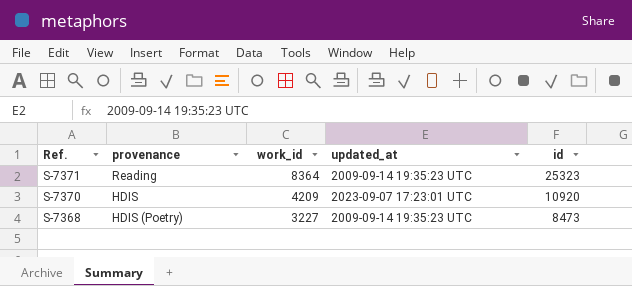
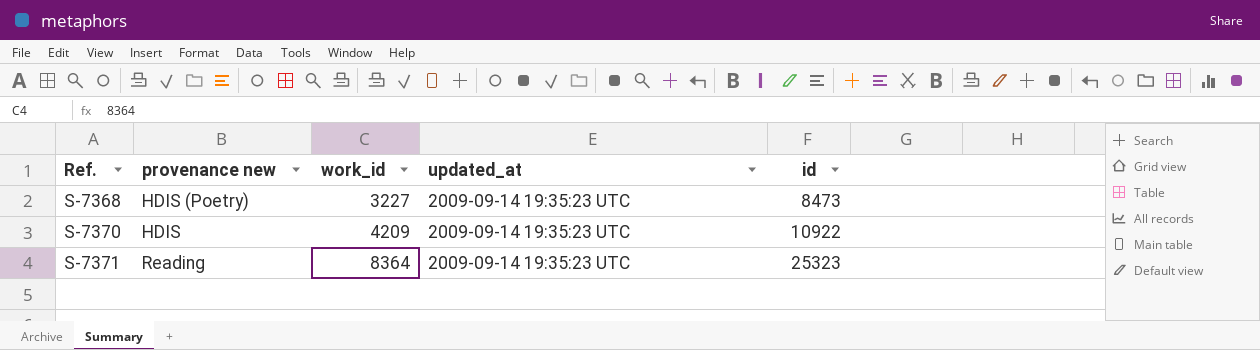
row order: Ref. descending -> Ref. ascending
column name: provenance -> provenance new
S-7370 | updated_at: 2023-09-07 17:23:01 UTC -> 2009-09-14 19:35:23 UTC
S-7370 | id: 10920 -> 10922

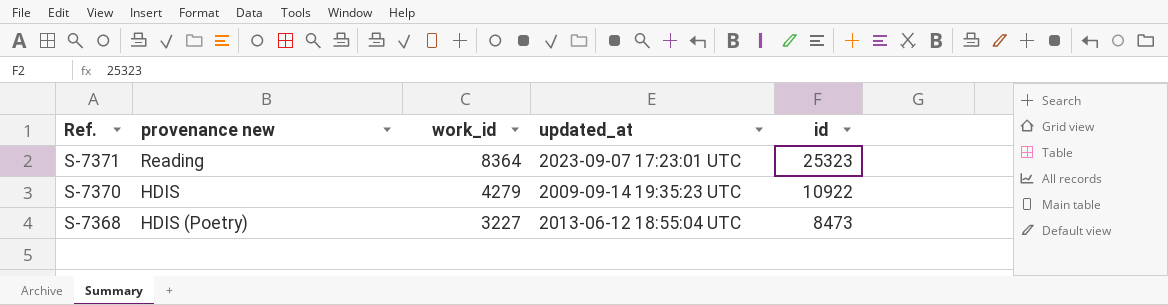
row order: Ref. ascending -> Ref. descending
S-7371 | updated_at: 2009-09-14 19:35:23 UTC -> 2023-09-07 17:23:01 UTC
S-7370 | work_id: 4209 -> 4279
S-7368 | updated_at: 2009-09-14 19:35:23 UTC -> 2013-06-12 18:55:04 UTC

